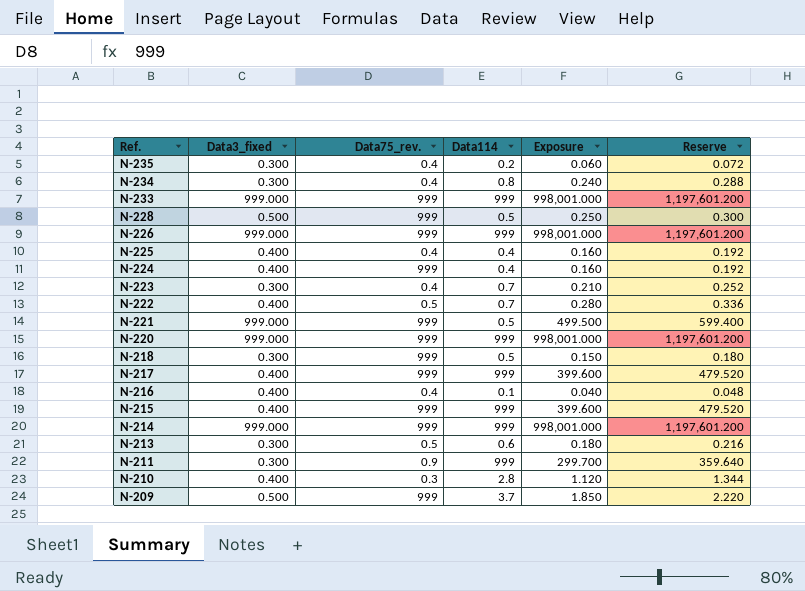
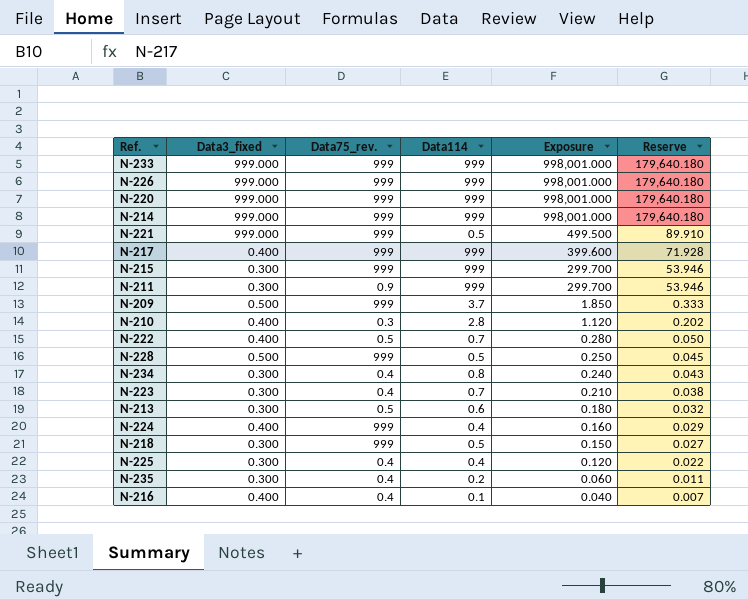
row order: Ref. descending -> Exposure descending
column Reserve | formula: [Exposure] * 1.2 -> [Exposure] * 0.18
N-215 | Data3_fixed: 0.400 -> 0.300
N-215 | Exposure: 399.600 -> 299.700
N-225 | Data3_fixed: 0.400 -> 0.300
N-225 | Exposure: 0.160 -> 0.120

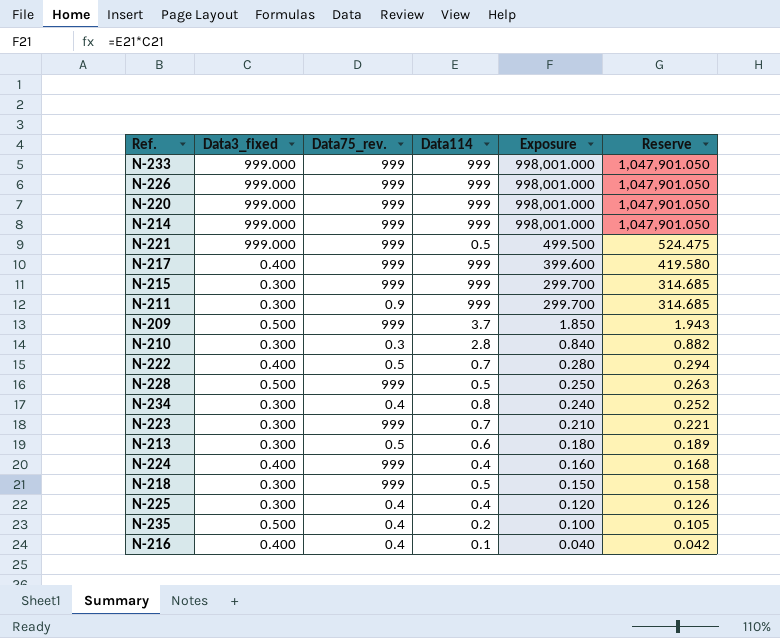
column Reserve | formula: [Exposure] * 0.18 -> [Exposure] * 1.05
N-210 | Data3_fixed: 0.400 -> 0.300
N-210 | Exposure: 1.120 -> 0.840
N-223 | Data75_rev.: 0.4 -> 999
N-235 | Data3_fixed: 0.300 -> 0.500
N-235 | Exposure: 0.060 -> 0.100

